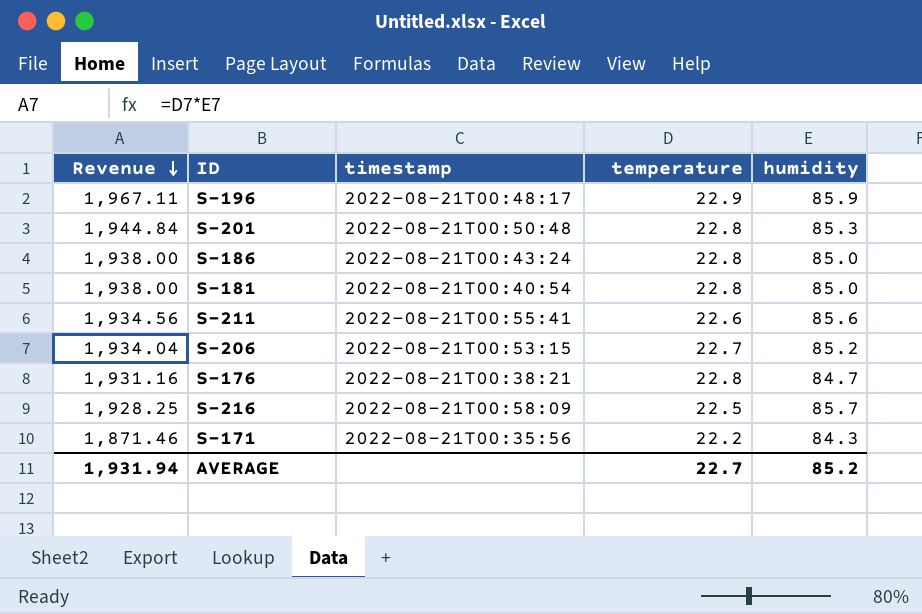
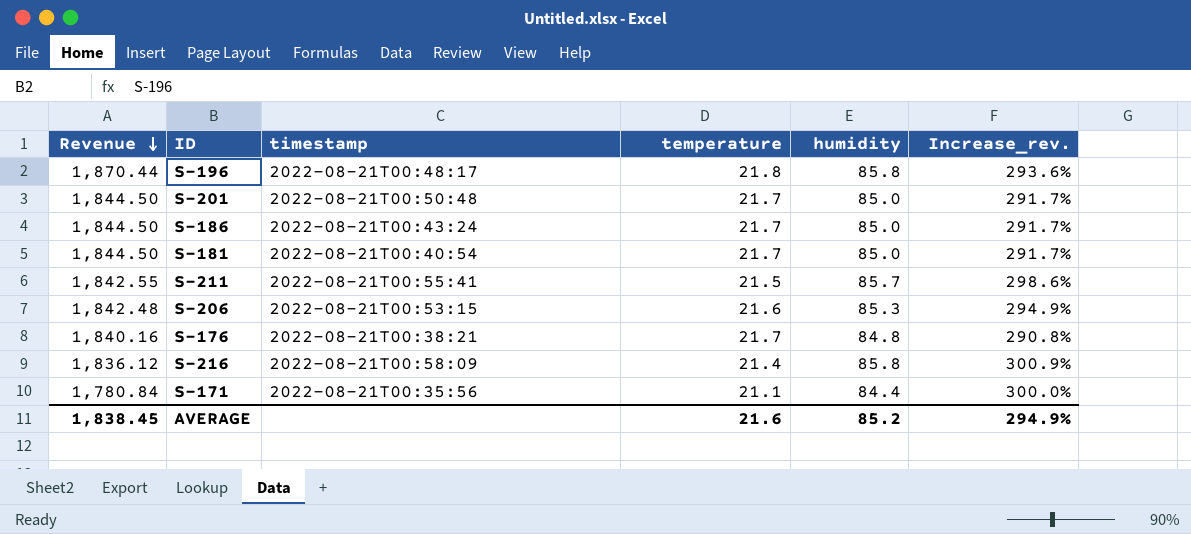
column Increase_rev. | formula: none -> ([humidity] - [temperature]) / [temperature]
S-196 | Revenue: 1,967.11 -> 1,870.44
S-196 | temperature: 22.9 -> 21.8
S-196 | humidity: 85.9 -> 85.8
S-201 | Revenue: 1,944.84 -> 1,844.50
S-201 | temperature: 22.8 -> 21.7
S-201 | humidity: 85.3 -> 85.0
S-186 | Revenue: 1,938.00 -> 1,844.50
S-186 | temperature: 22.8 -> 21.7
S-181 | Revenue: 1,938.00 -> 1,844.50
S-181 | temperature: 22.8 -> 21.7
S-211 | Revenue: 1,934.56 -> 1,842.55
S-211 | temperature: 22.6 -> 21.5
S-211 | humidity: 85.6 -> 85.7
S-206 | Revenue: 1,934.04 -> 1,842.48
S-206 | temperature: 22.7 -> 21.6
S-206 | humidity: 85.2 -> 85.3
S-176 | Revenue: 1,931.16 -> 1,840.16
S-176 | temperature: 22.8 -> 21.7
S-176 | humidity: 84.7 -> 84.8
S-216 | Revenue: 1,928.25 -> 1,836.12
S-216 | temperature: 22.5 -> 21.4
S-216 | humidity: 85.7 -> 85.8
S-171 | Revenue: 1,871.46 -> 1,780.84
S-171 | temperature: 22.2 -> 21.1
S-171 | humidity: 84.3 -> 84.4
AVERAGE | Revenue: 1,931.94 -> 1,838.45
AVERAGE | temperature: 22.7 -> 21.6

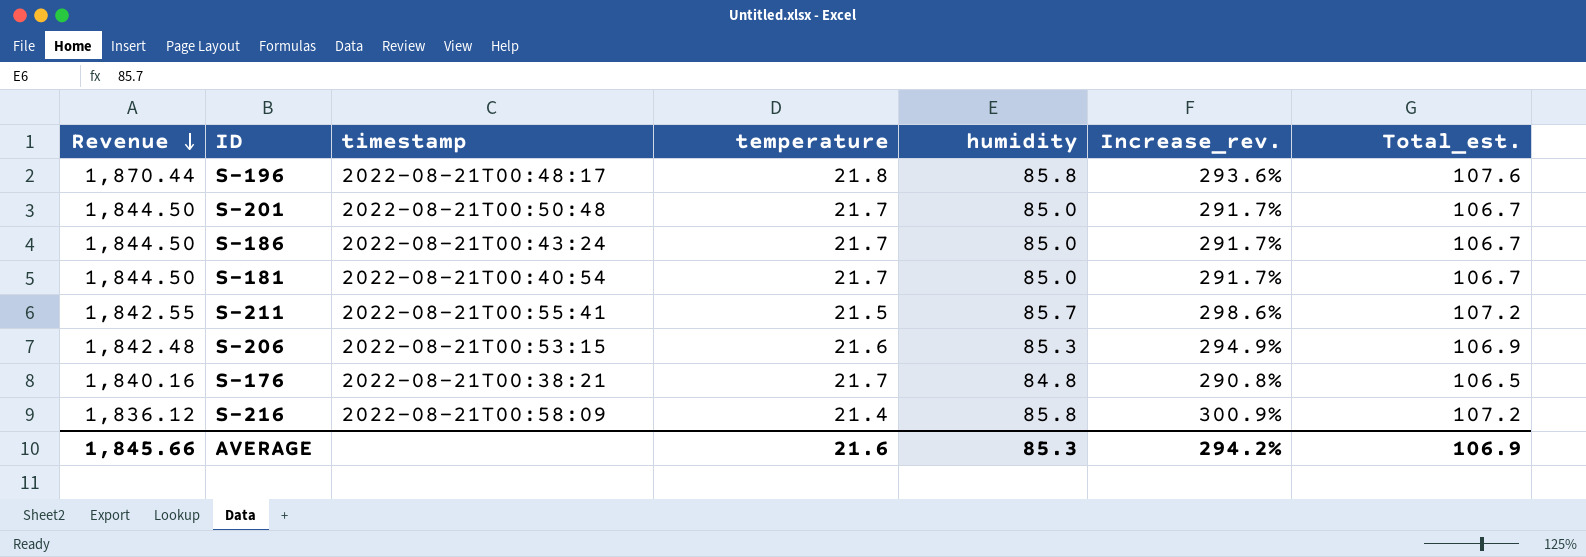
column Total_est. | formula: none -> [temperature] + [humidity]
row S-171: 1,780.84 | 2022-08-21T00:35:56 | 21.1 | 84.4 | 300.0% -> none
AVERAGE | Revenue: 1,838.45 -> 1,845.66
AVERAGE | humidity: 85.2 -> 85.3
AVERAGE | Increase_rev.: 294.9% -> 294.2%

